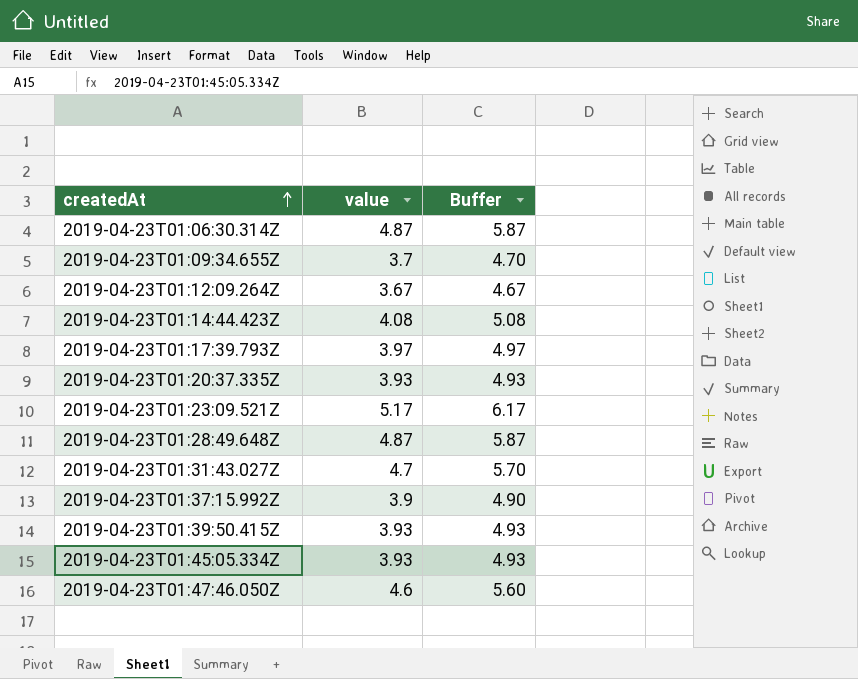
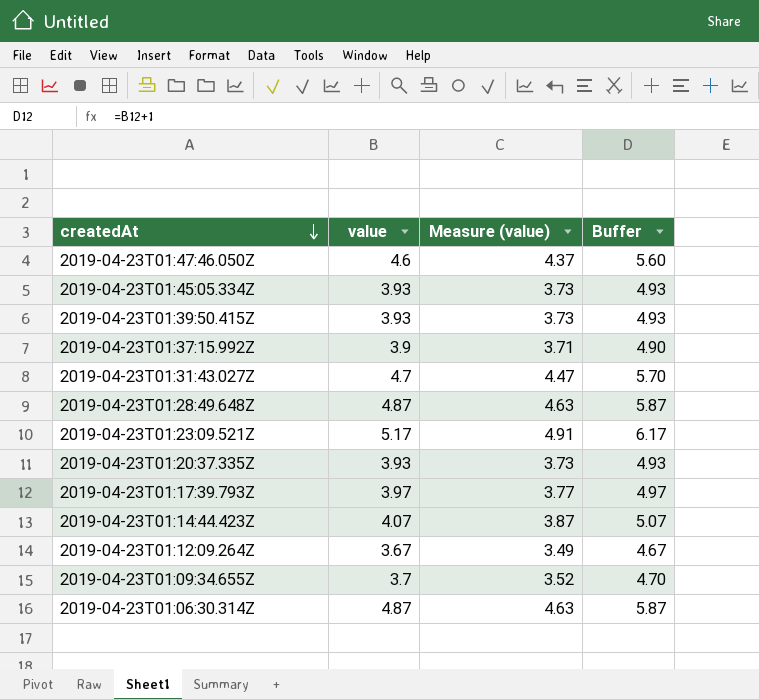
row order: createdAt ascending -> createdAt descending
column Measure (value) | formula: none -> [value] * 0.95
2019-04-23T01:14:44.423Z | value: 4.08 -> 4.07
2019-04-23T01:14:44.423Z | Buffer: 5.08 -> 5.07

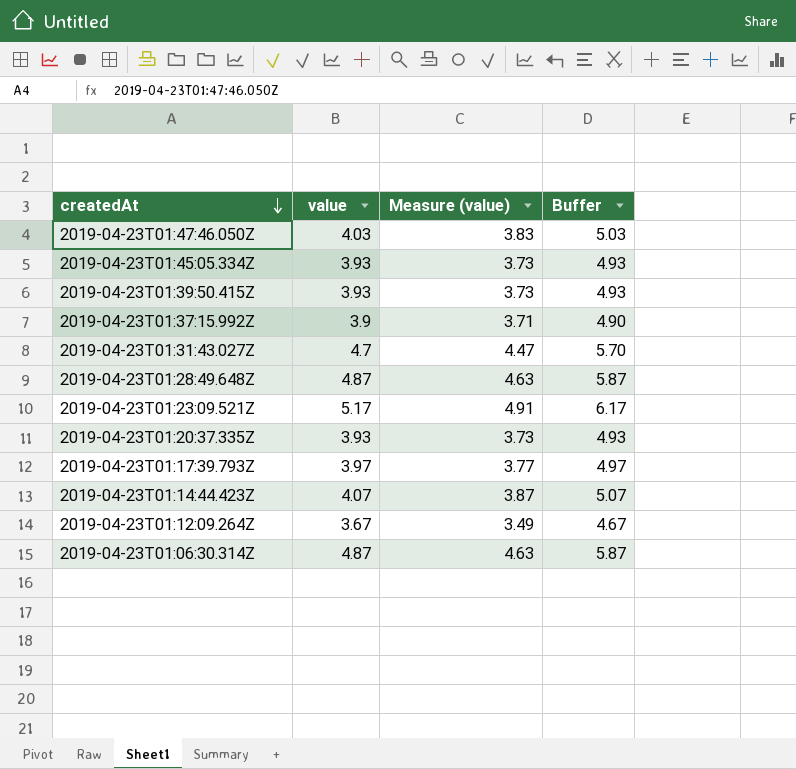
row 2019-04-23T01:09:34.655Z: 3.7 | 3.52 | 4.70 -> none
2019-04-23T01:47:46.050Z | value: 4.6 -> 4.03
2019-04-23T01:47:46.050Z | Measure (value): 4.37 -> 3.83
2019-04-23T01:47:46.050Z | Buffer: 5.60 -> 5.03

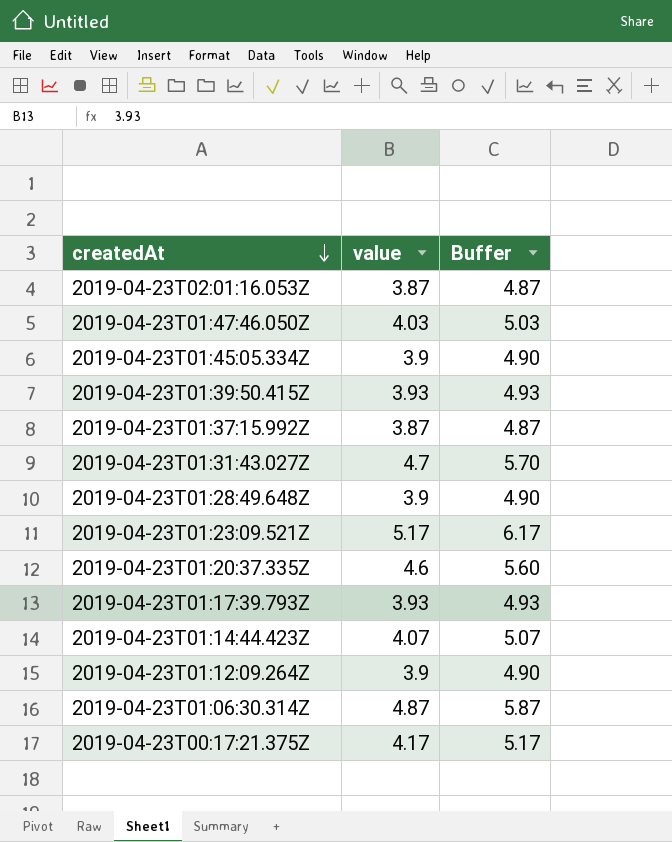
column Measure (value) | formula: [value] * 0.95 -> none
row 2019-04-23T02:01:16.053Z: none -> 3.87 | 4.87
2019-04-23T01:45:05.334Z | value: 3.93 -> 3.9
2019-04-23T01:45:05.334Z | Buffer: 4.93 -> 4.90
2019-04-23T01:37:15.992Z | value: 3.9 -> 3.87
2019-04-23T01:37:15.992Z | Buffer: 4.90 -> 4.87
2019-04-23T01:28:49.648Z | value: 4.87 -> 3.9
2019-04-23T01:28:49.648Z | Buffer: 5.87 -> 4.90
2019-04-23T01:20:37.335Z | value: 3.93 -> 4.6
2019-04-23T01:20:37.335Z | Buffer: 4.93 -> 5.60
2019-04-23T01:17:39.793Z | value: 3.97 -> 3.93
2019-04-23T01:17:39.793Z | Buffer: 4.97 -> 4.93
2019-04-23T01:12:09.264Z | value: 3.67 -> 3.9
2019-04-23T01:12:09.264Z | Buffer: 4.67 -> 4.90
row 2019-04-23T00:17:21.375Z: none -> 4.17 | 5.17

